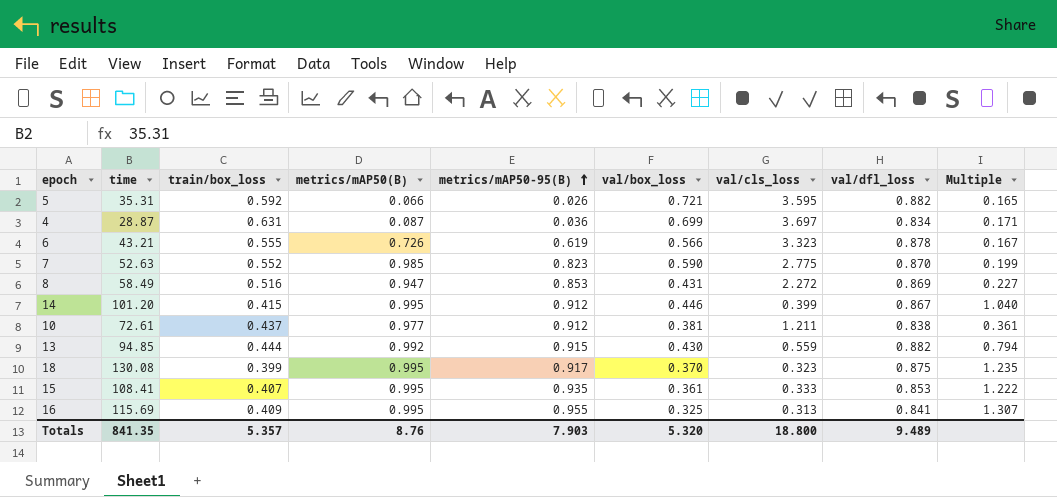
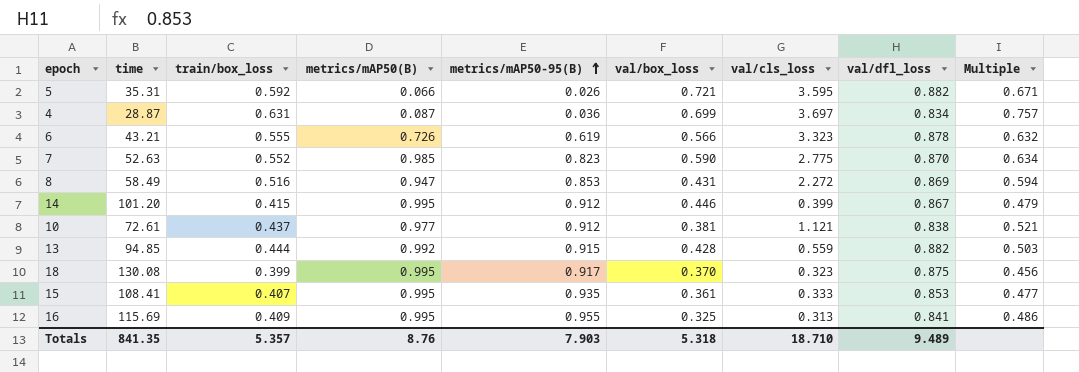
column Multiple | formula: [train/box_loss] / [val/cls_loss] -> [train/box_loss] / [val/dfl_loss]
10 | val/cls_loss: 1.211 -> 1.121
13 | val/box_loss: 0.430 -> 0.428
Totals | val/box_loss: 5.320 -> 5.318
Totals | val/cls_loss: 18.800 -> 18.710

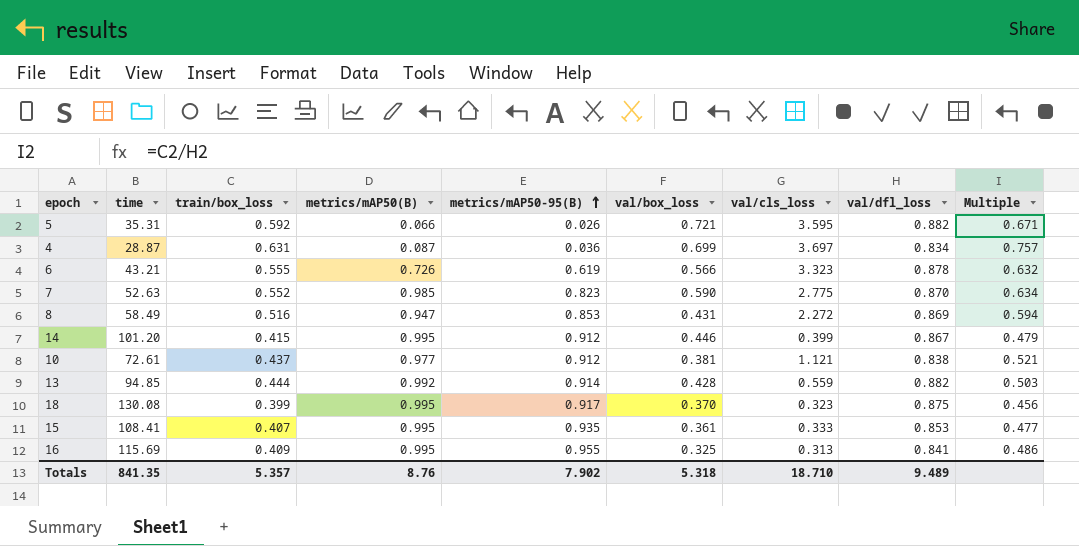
13 | metrics/mAP50-95(B): 0.915 -> 0.914
Totals | metrics/mAP50-95(B): 7.903 -> 7.902

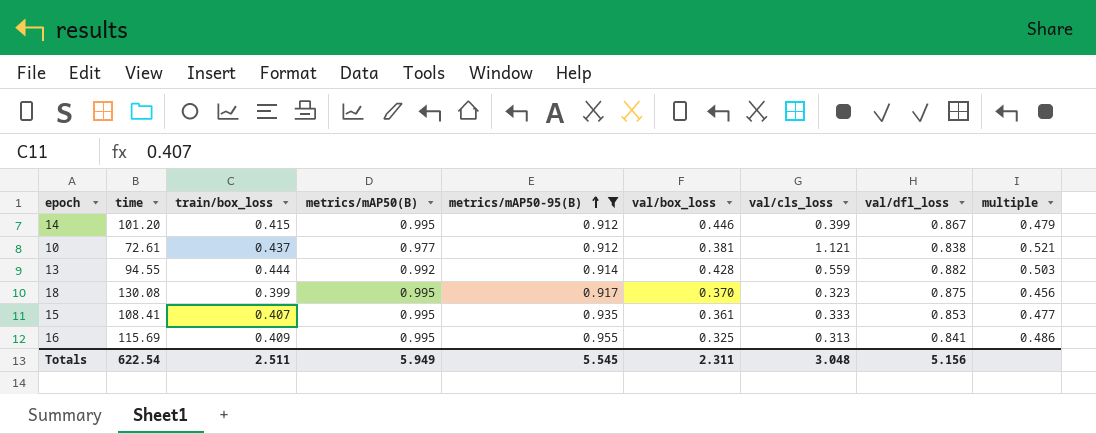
filter: none -> metrics/mAP50-95(B) >= 0.912
column name: Multiple -> multiple
13 | time: 94.85 -> 94.55
Totals | time: 841.35 -> 622.54
Totals | train/box_loss: 5.357 -> 2.511
Totals | metrics/mAP50(B): 8.76 -> 5.949
Totals | metrics/mAP50-95(B): 7.902 -> 5.545
Totals | val/box_loss: 5.318 -> 2.311
Totals | val/cls_loss: 18.710 -> 3.048
Totals | val/dfl_loss: 9.489 -> 5.156

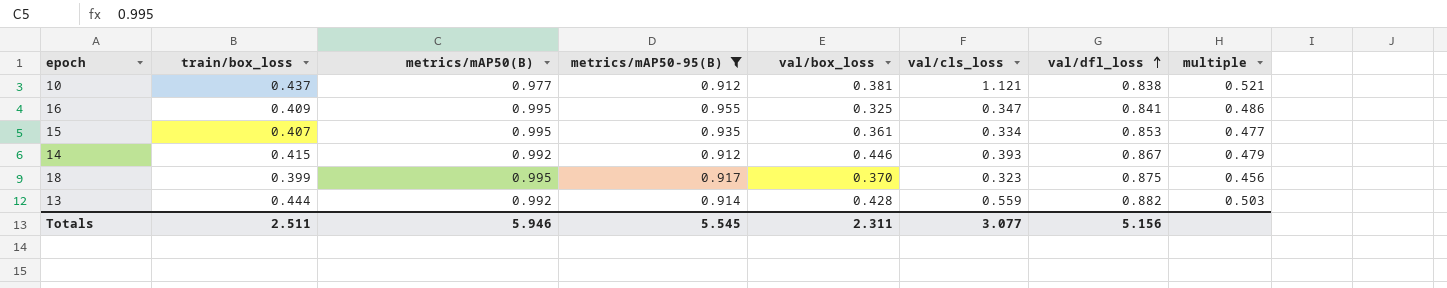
row order: metrics/mAP50-95(B) ascending -> val/dfl_loss ascending
column time | position: 2 -> none
16 | val/cls_loss: 0.313 -> 0.347
15 | val/cls_loss: 0.333 -> 0.334
14 | metrics/mAP50(B): 0.995 -> 0.992
14 | val/cls_loss: 0.399 -> 0.393
Totals | metrics/mAP50(B): 5.949 -> 5.946
Totals | val/cls_loss: 3.048 -> 3.077

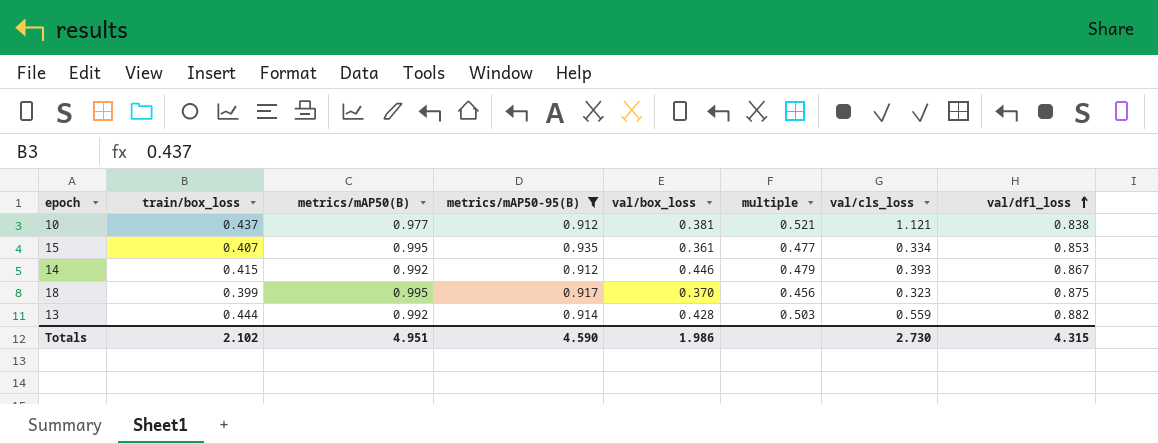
column multiple | position: 8 -> 6
row 16: 0.409 | 0.995 | 0.955 | 0.325 | 0.347 | 0.841 | 0.486 -> none
Totals | train/box_loss: 2.511 -> 2.102
Totals | metrics/mAP50(B): 5.946 -> 4.951
Totals | metrics/mAP50-95(B): 5.545 -> 4.590
Totals | val/box_loss: 2.311 -> 1.986
Totals | val/cls_loss: 3.077 -> 2.730
Totals | val/dfl_loss: 5.156 -> 4.315

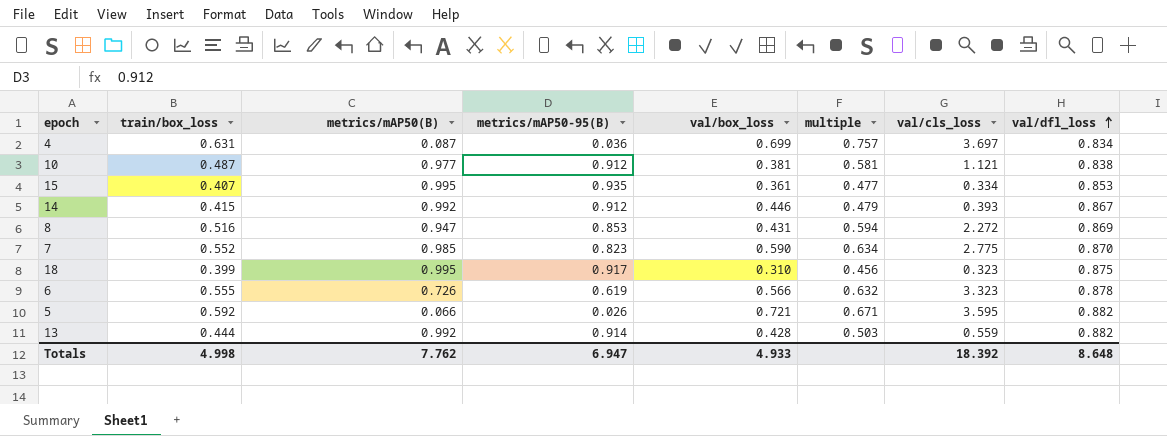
filter: metrics/mAP50-95(B) >= 0.912 -> none
10 | train/box_loss: 0.437 -> 0.487
10 | multiple: 0.521 -> 0.581
18 | val/box_loss: 0.370 -> 0.310
Totals | train/box_loss: 2.102 -> 4.998
Totals | metrics/mAP50(B): 4.951 -> 7.762
Totals | metrics/mAP50-95(B): 4.590 -> 6.947
Totals | val/box_loss: 1.986 -> 4.933
Totals | val/cls_loss: 2.730 -> 18.392
Totals | val/dfl_loss: 4.315 -> 8.648

